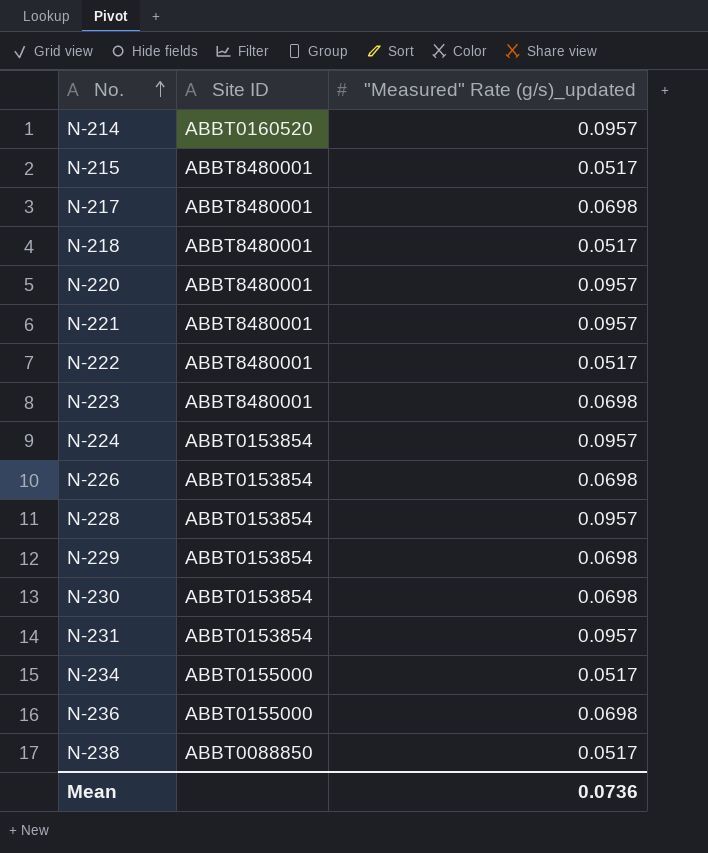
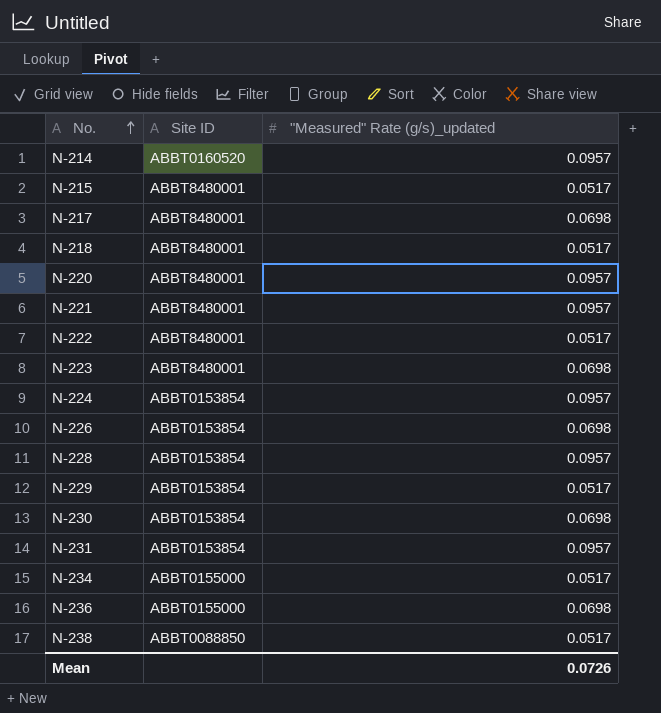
N-229 | "Measured" Rate (g/s)_updated: 0.0698 -> 0.0517
Mean | "Measured" Rate (g/s)_updated: 0.0736 -> 0.0726

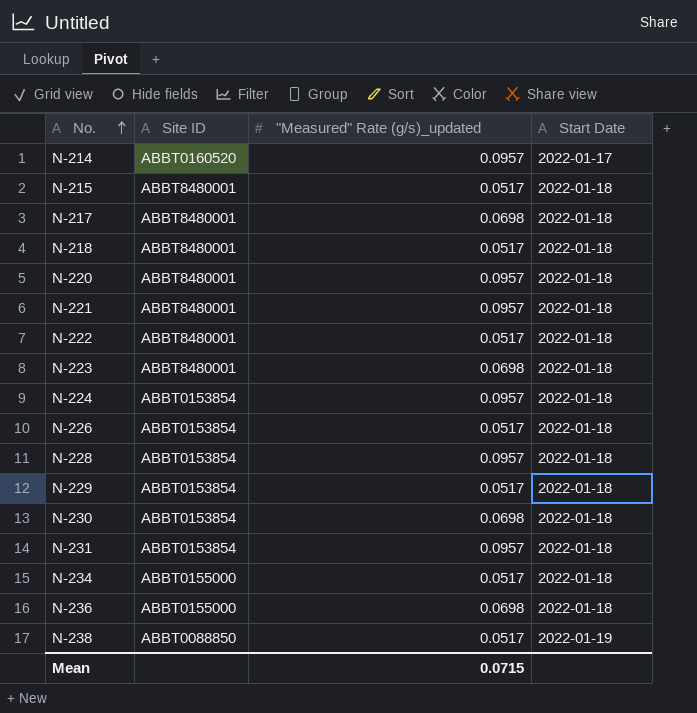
column Start Date | position: none -> 4
N-226 | "Measured" Rate (g/s)_updated: 0.0698 -> 0.0517
Mean | "Measured" Rate (g/s)_updated: 0.0726 -> 0.0715

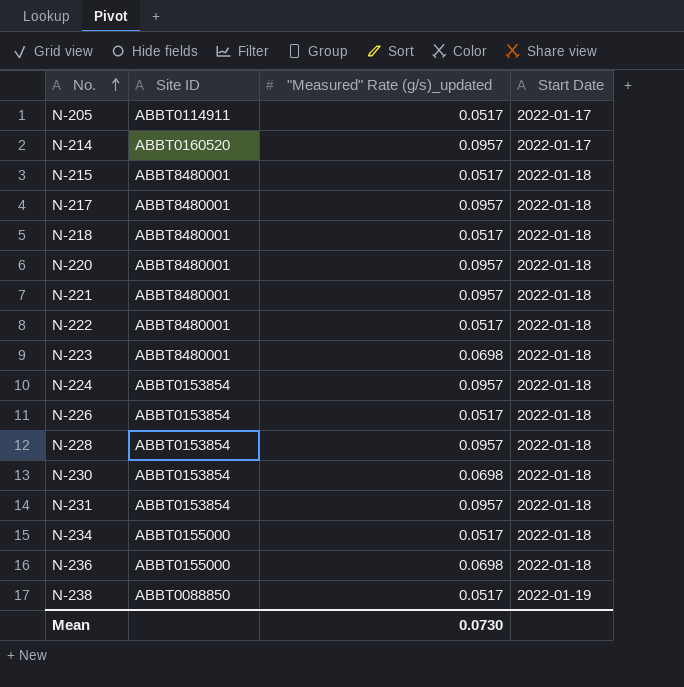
row N-229: ABBT0153854 | 0.0517 | 2022-01-18 -> none
row N-205: none -> ABBT0114911 | 0.0517 | 2022-01-17
N-217 | "Measured" Rate (g/s)_updated: 0.0698 -> 0.0957
Mean | "Measured" Rate (g/s)_updated: 0.0715 -> 0.0730

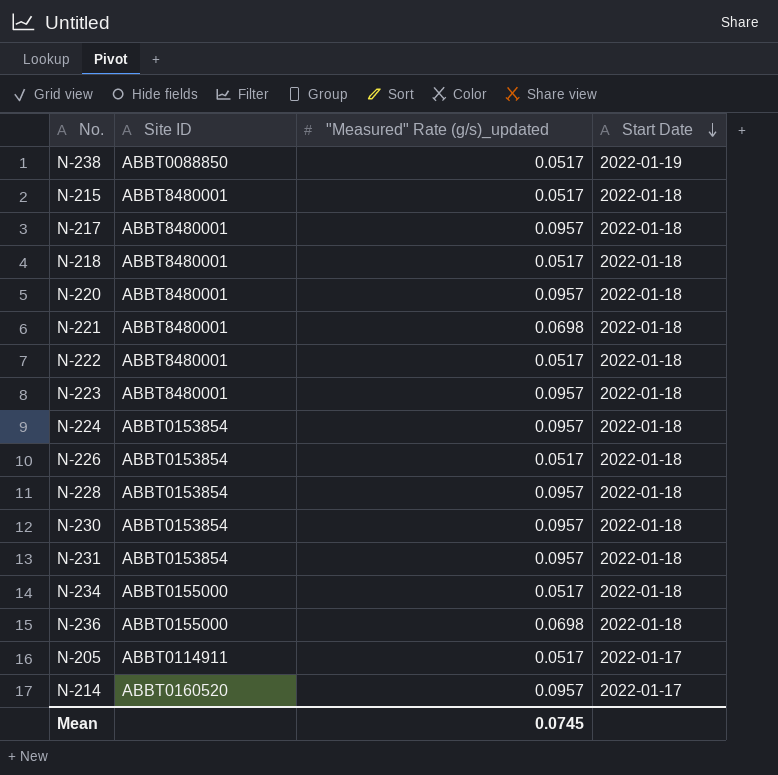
row order: No. ascending -> Start Date descending
N-221 | "Measured" Rate (g/s)_updated: 0.0957 -> 0.0698
N-223 | "Measured" Rate (g/s)_updated: 0.0698 -> 0.0957
N-230 | "Measured" Rate (g/s)_updated: 0.0698 -> 0.0957
Mean | "Measured" Rate (g/s)_updated: 0.0730 -> 0.0745

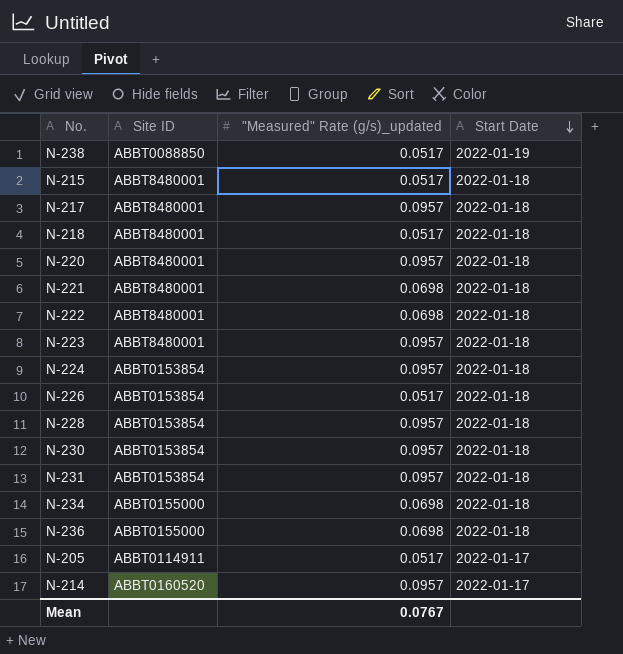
N-222 | "Measured" Rate (g/s)_updated: 0.0517 -> 0.0698
N-234 | "Measured" Rate (g/s)_updated: 0.0517 -> 0.0698
Mean | "Measured" Rate (g/s)_updated: 0.0745 -> 0.0767

